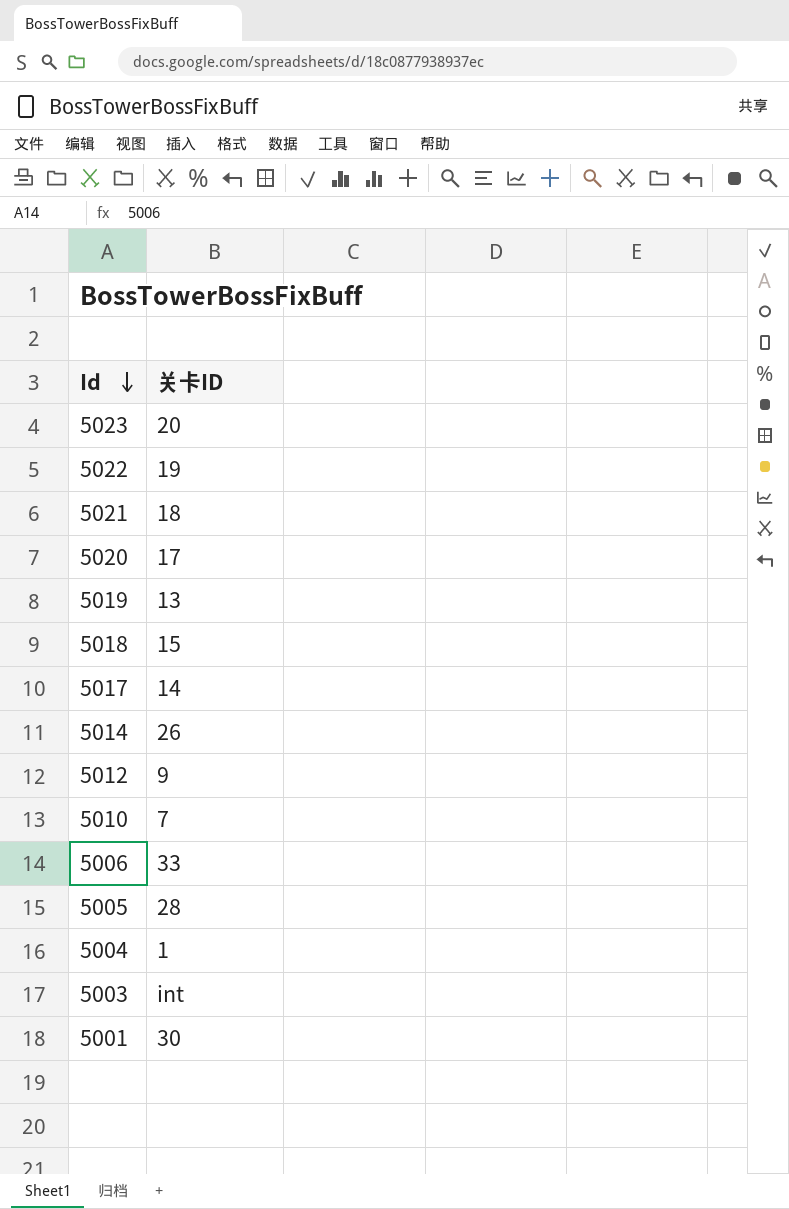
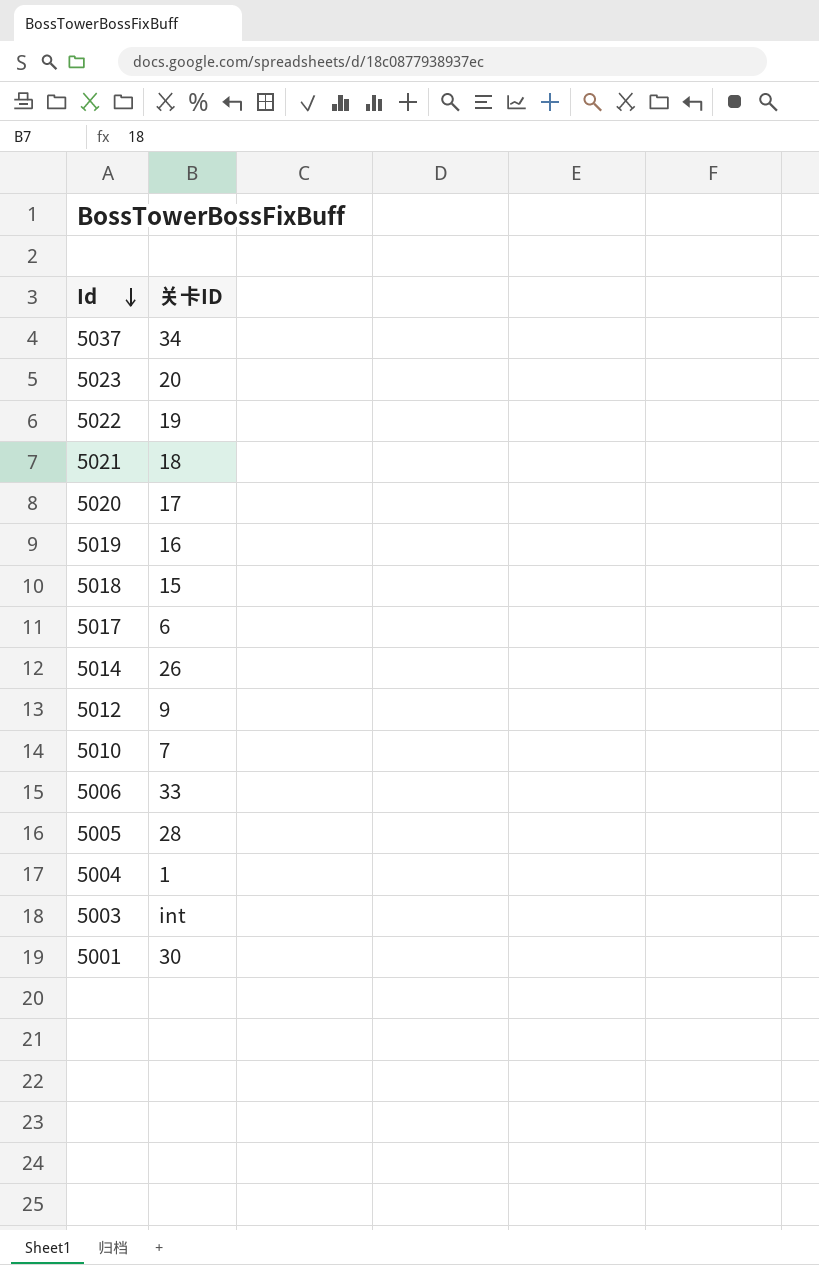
row 5037: none -> 34
5019 | 关卡ID: 13 -> 16
5017 | 关卡ID: 14 -> 6

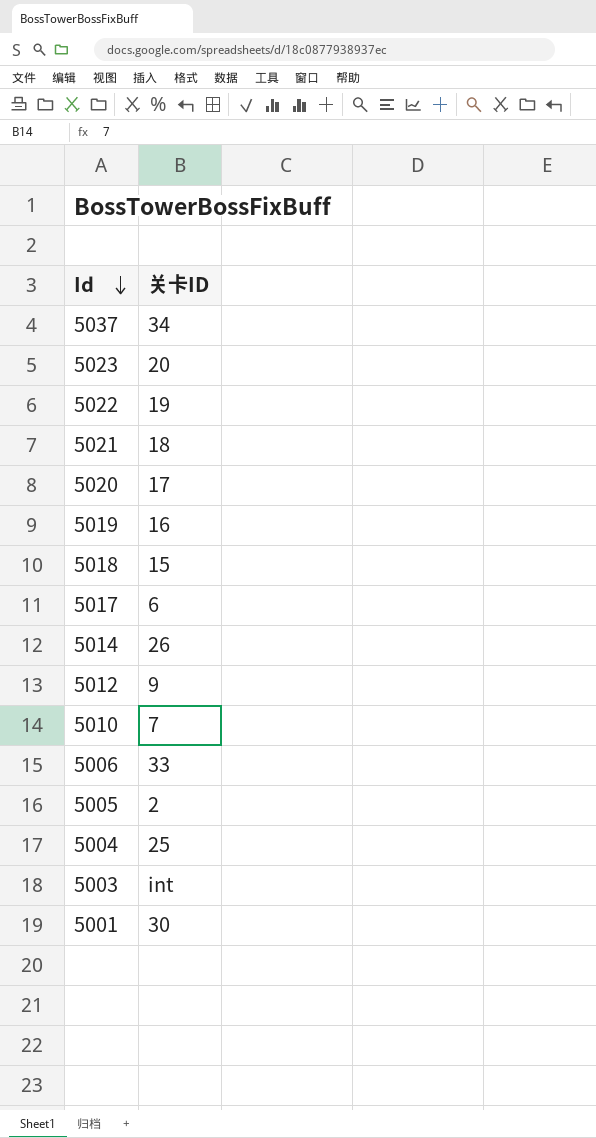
5005 | 关卡ID: 28 -> 2
5004 | 关卡ID: 1 -> 25

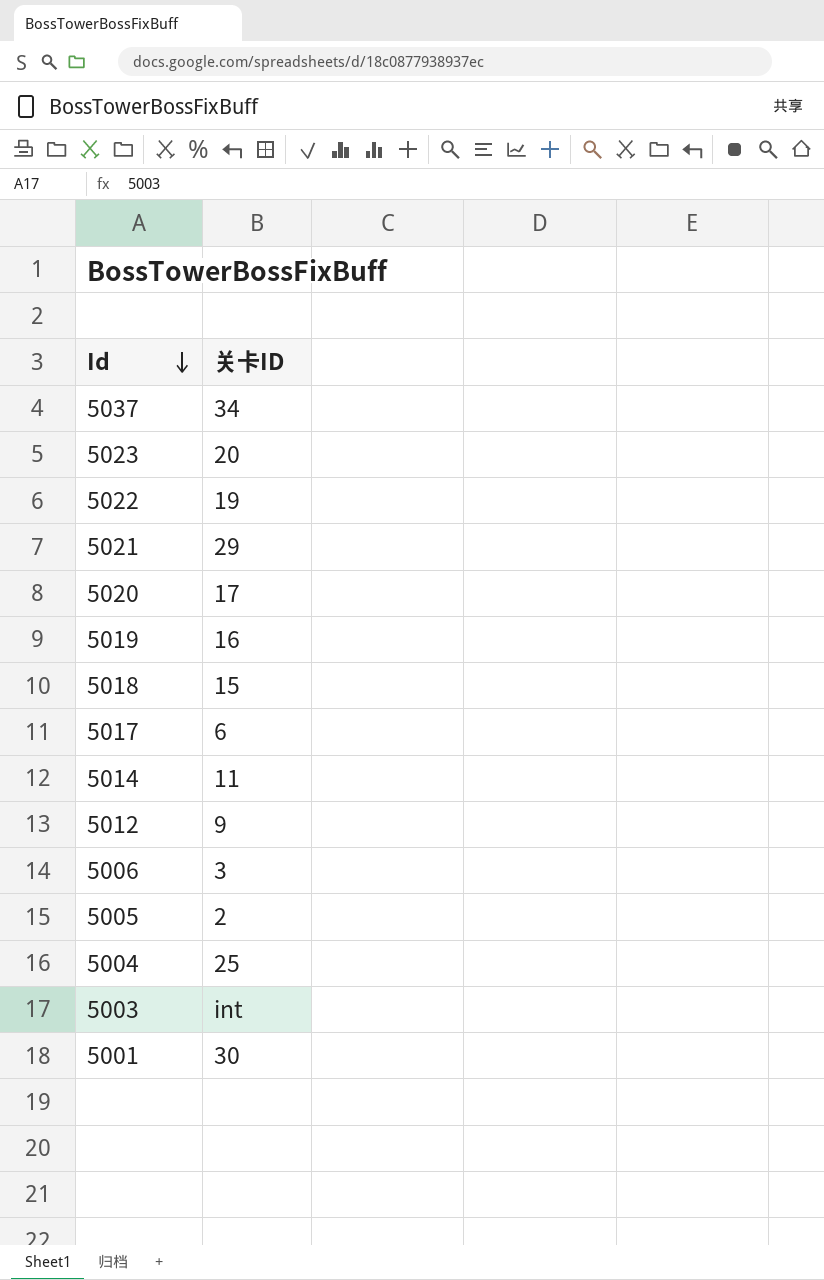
row 5010: 7 -> none
5021 | 关卡ID: 18 -> 29
5014 | 关卡ID: 26 -> 11
5006 | 关卡ID: 33 -> 3

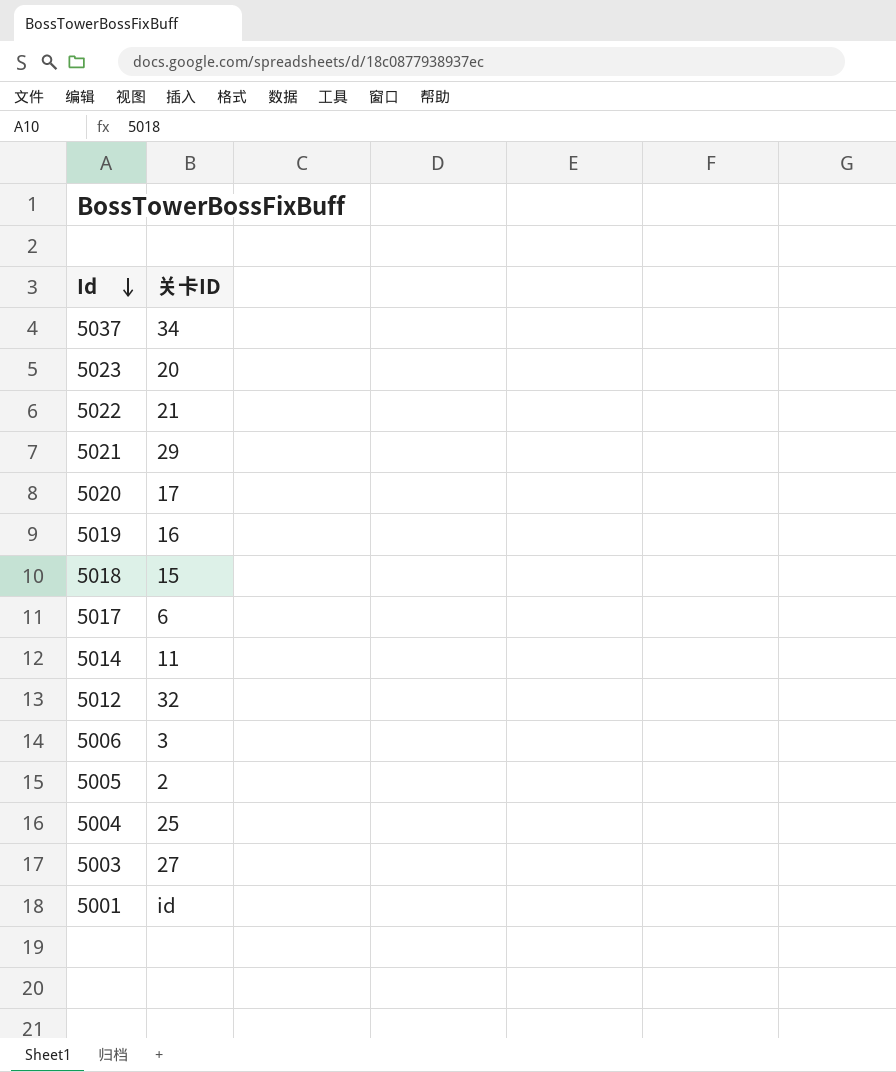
5022 | 关卡ID: 19 -> 21
5012 | 关卡ID: 9 -> 32
5003 | 关卡ID: int -> 27
5001 | 关卡ID: 30 -> id

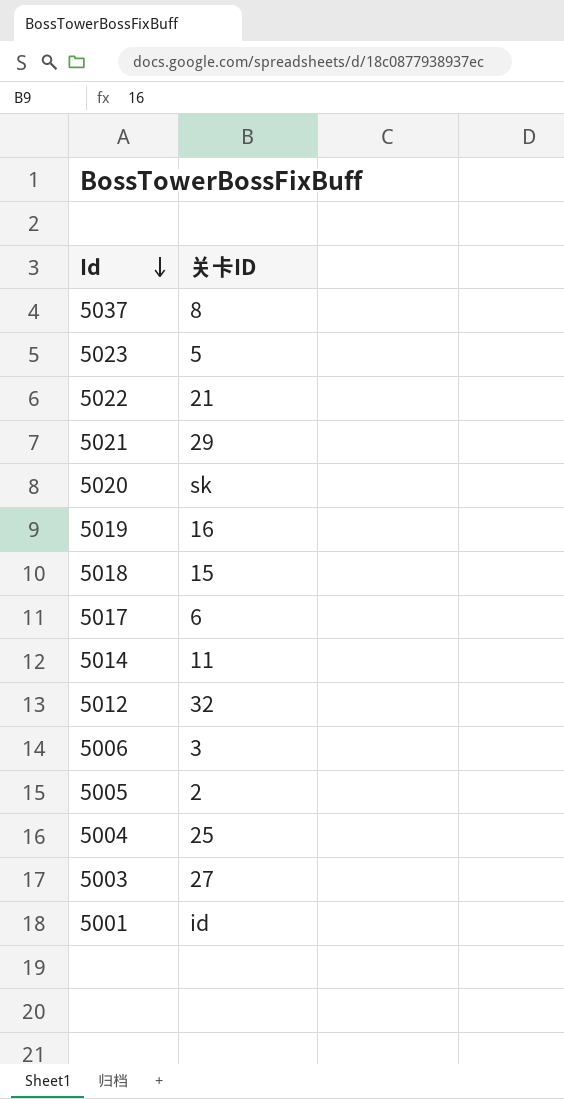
5037 | 关卡ID: 34 -> 8
5023 | 关卡ID: 20 -> 5
5020 | 关卡ID: 17 -> sk

